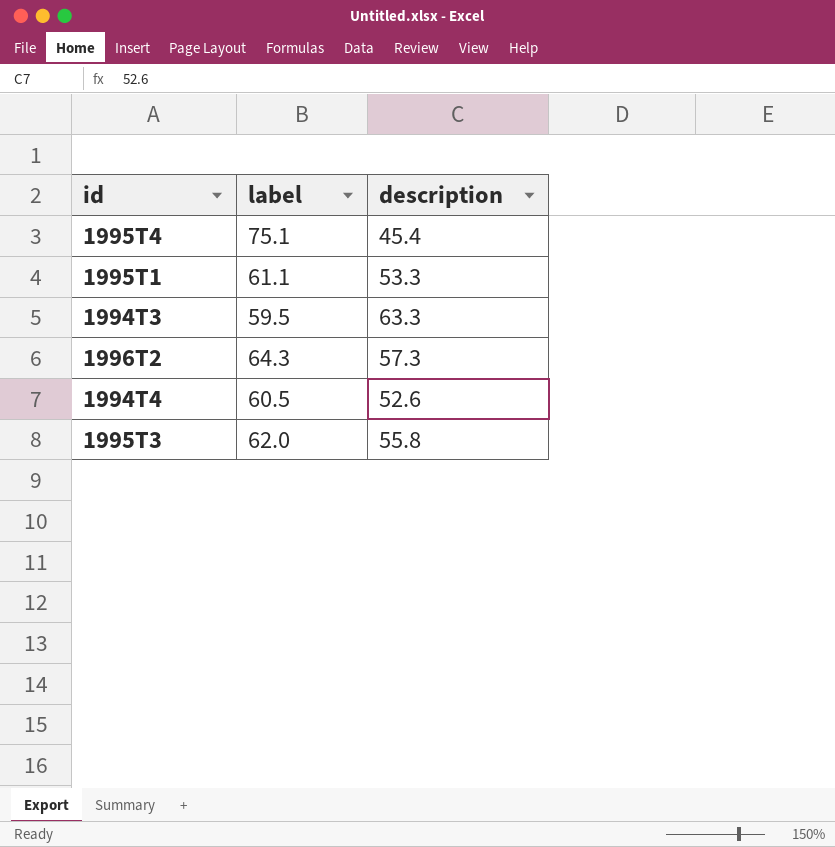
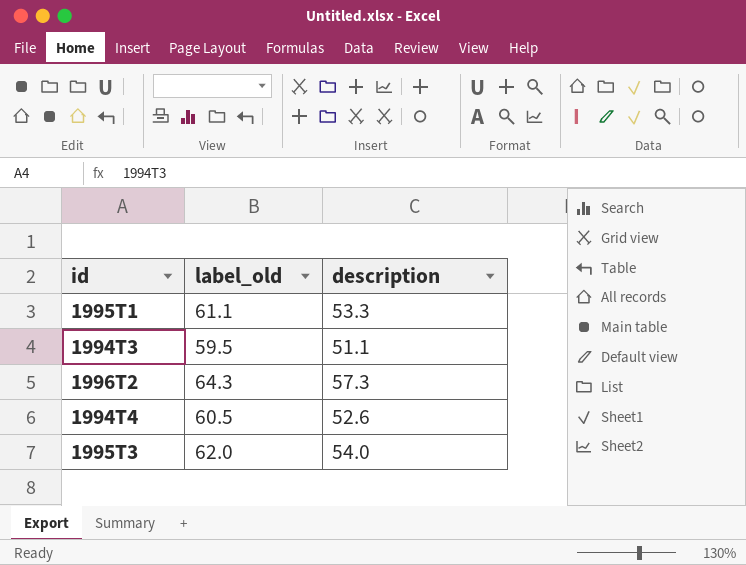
column name: label -> label_old
row 1995T4: 75.1 | 45.4 -> none
1994T3 | description: 63.3 -> 51.1
1995T3 | description: 55.8 -> 54.0

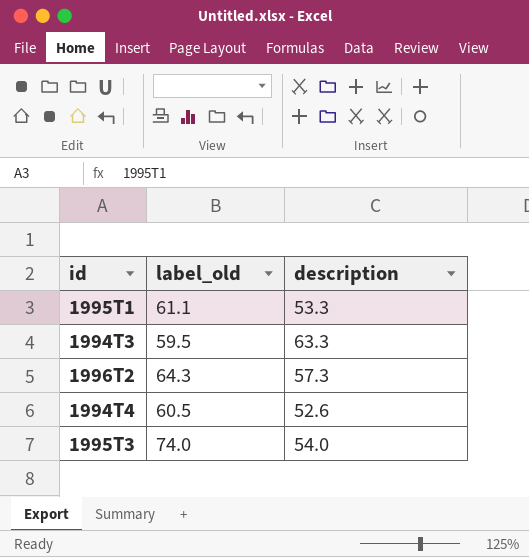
1994T3 | description: 51.1 -> 63.3
1995T3 | label_old: 62.0 -> 74.0

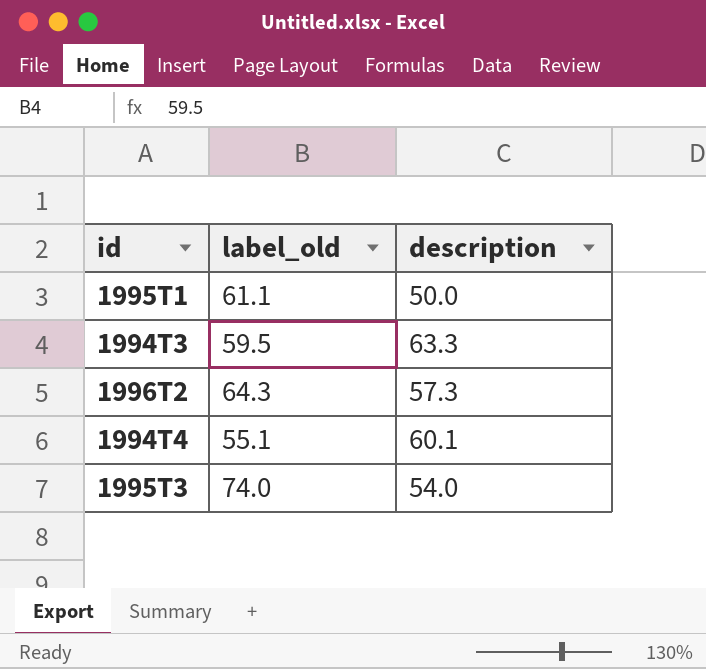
1995T1 | description: 53.3 -> 50.0
1994T4 | label_old: 60.5 -> 55.1
1994T4 | description: 52.6 -> 60.1

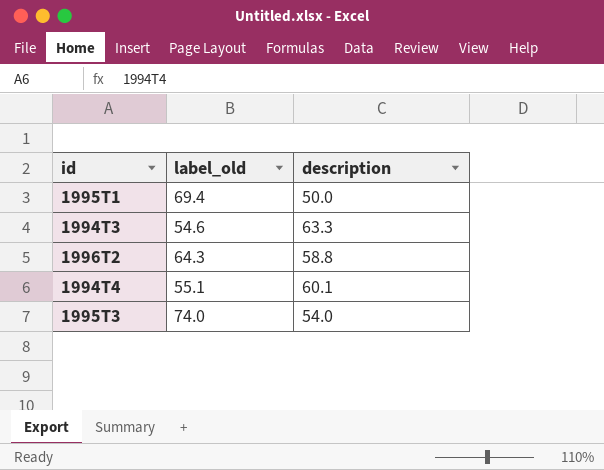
1995T1 | label_old: 61.1 -> 69.4
1994T3 | label_old: 59.5 -> 54.6
1996T2 | description: 57.3 -> 58.8

